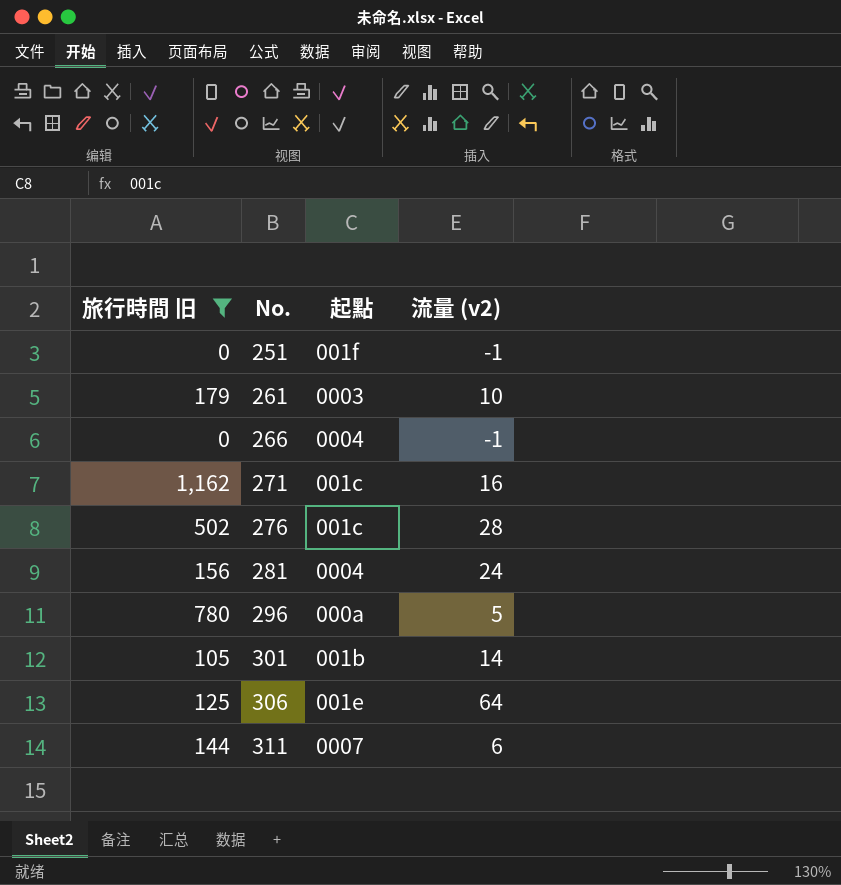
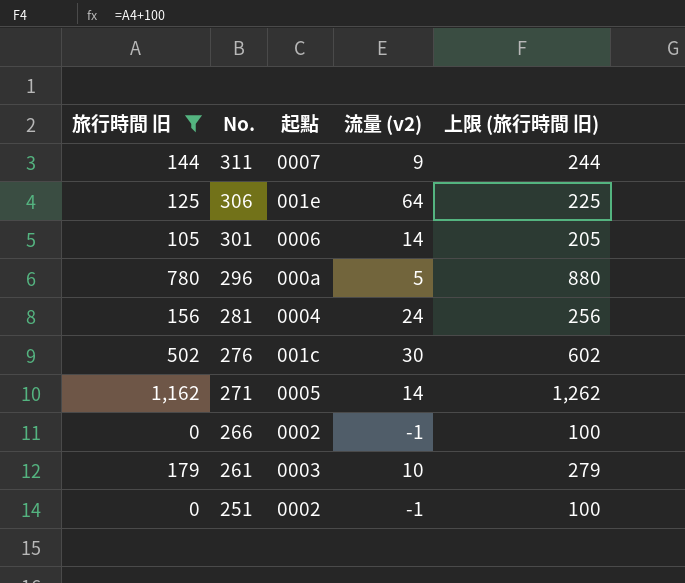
row order: No. ascending -> No. descending
column 上限 (旅行時間 旧) | formula: none -> [旅行時間 旧] + 100
311 | 流量 (v2): 6 -> 9
301 | 起點: 001b -> 0006
276 | 流量 (v2): 28 -> 30
271 | 起點: 001c -> 0005
271 | 流量 (v2): 16 -> 14
266 | 起點: 0004 -> 0002
251 | 起點: 001f -> 0002

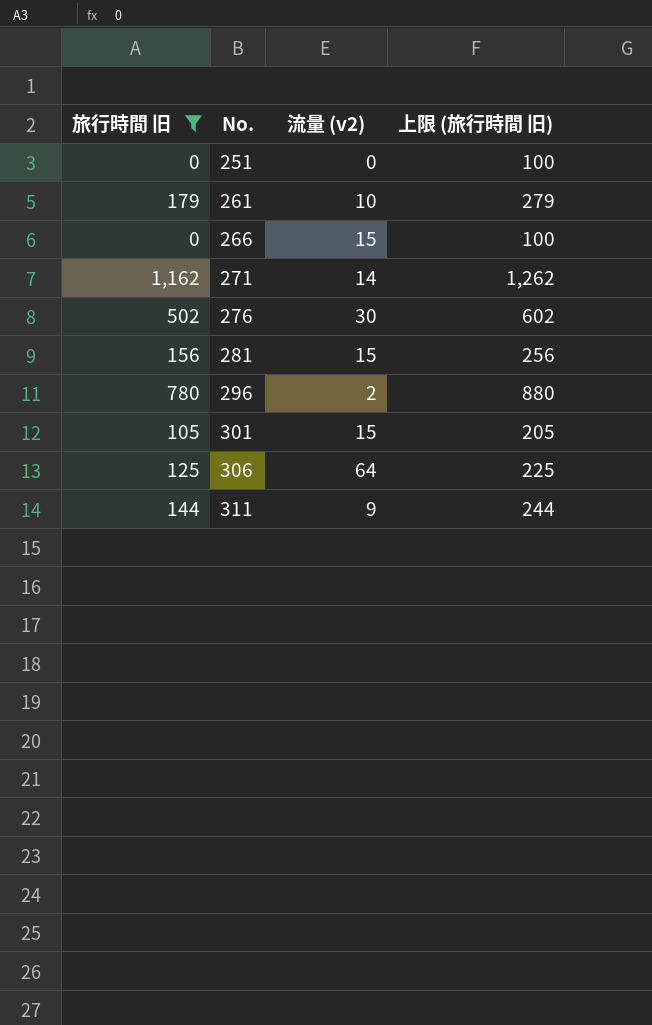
row order: No. descending -> No. ascending
column 起點 | position: 3 -> none
251 | 流量 (v2): -1 -> 0
266 | 流量 (v2): -1 -> 15
281 | 流量 (v2): 24 -> 15
296 | 流量 (v2): 5 -> 2
301 | 流量 (v2): 14 -> 15

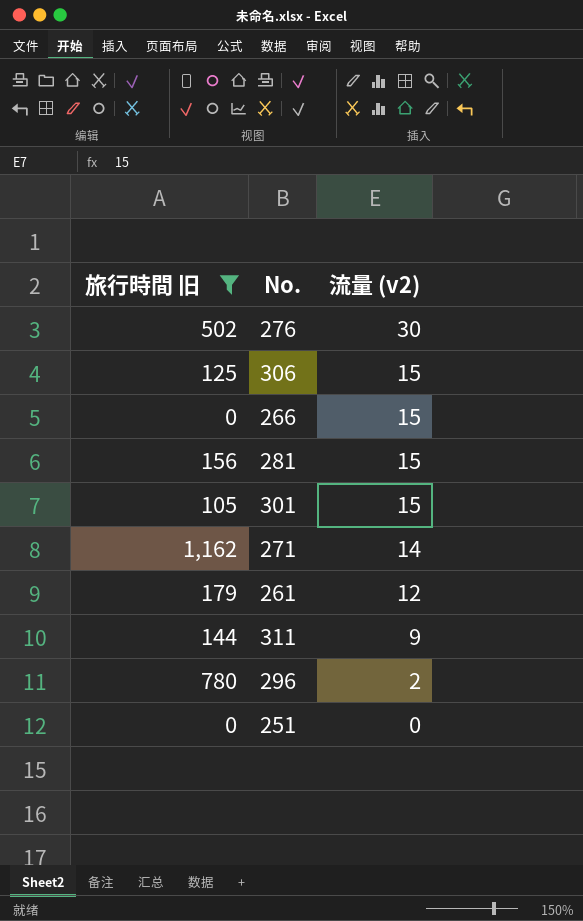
row order: No. ascending -> 流量 (v2) descending
column 上限 (旅行時間 旧) | formula: [旅行時間 旧] + 100 -> none
306 | 流量 (v2): 64 -> 15
261 | 流量 (v2): 10 -> 12

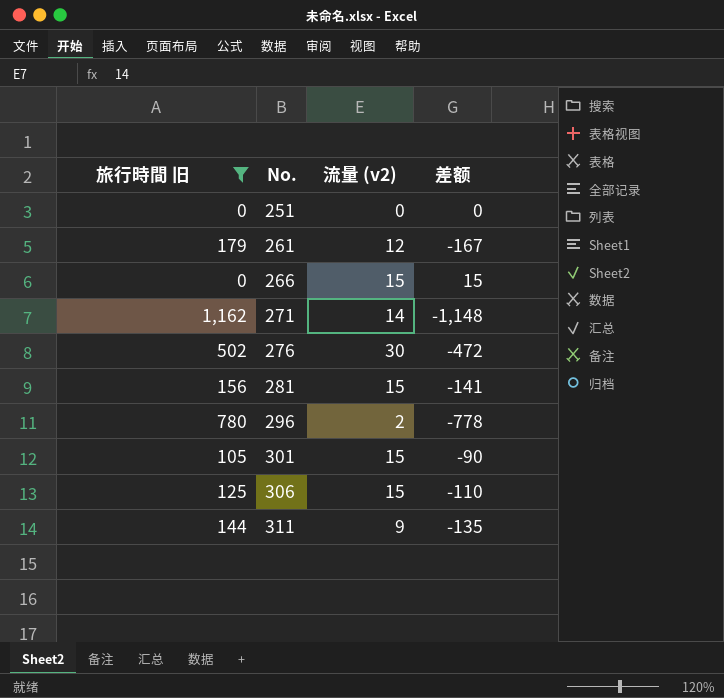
row order: 流量 (v2) descending -> No. ascending
column 差额 | formula: none -> [流量 (v2)] - [旅行時間 旧]

